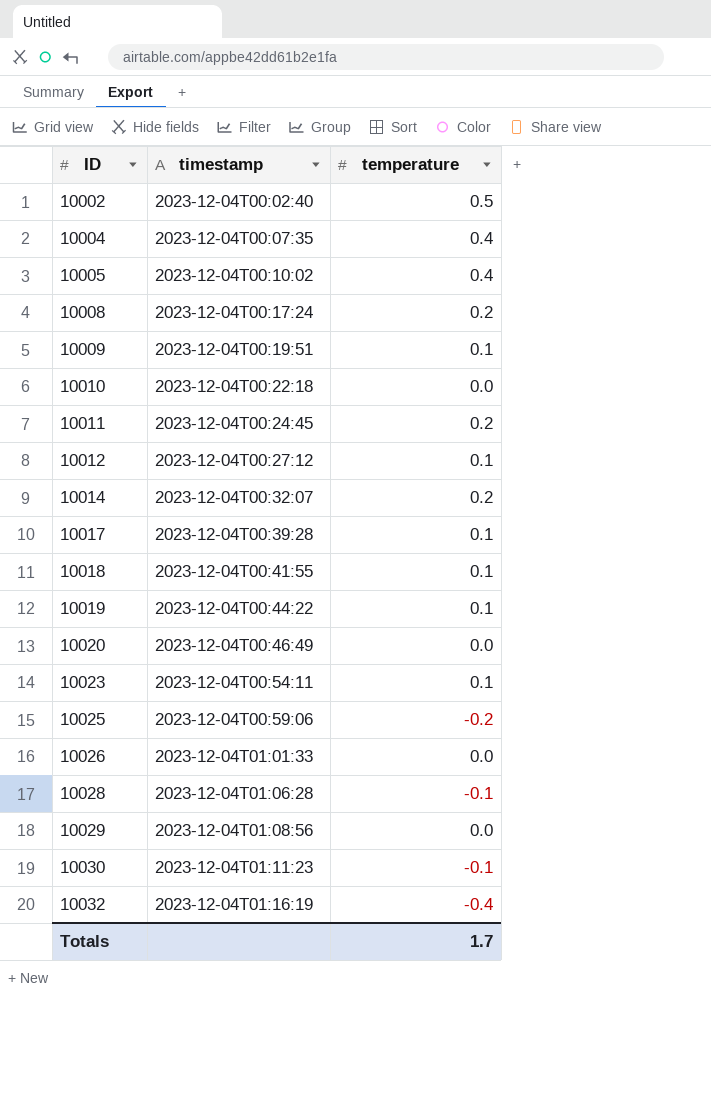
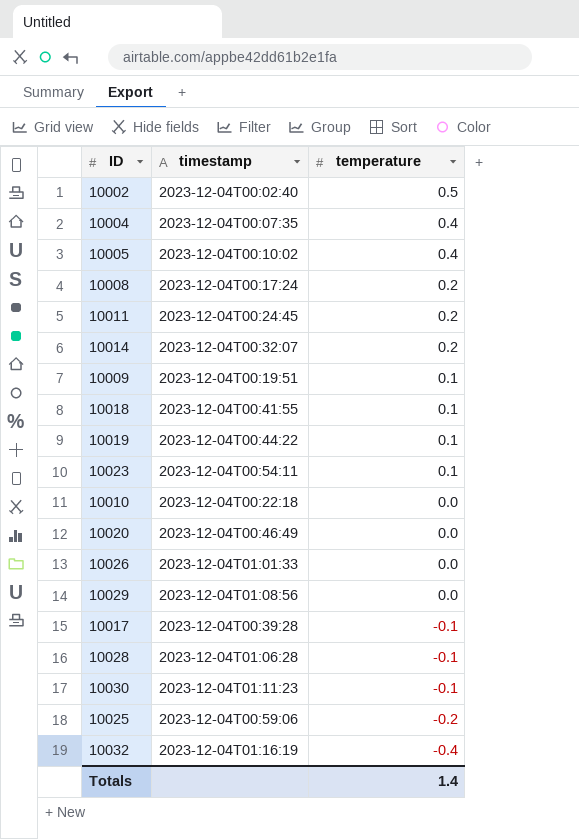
row order: ID ascending -> temperature descending
row 10012: 2023-12-04T00:27:12 | 0.1 -> none
10017 | temperature: 0.1 -> -0.1
Totals | temperature: 1.7 -> 1.4

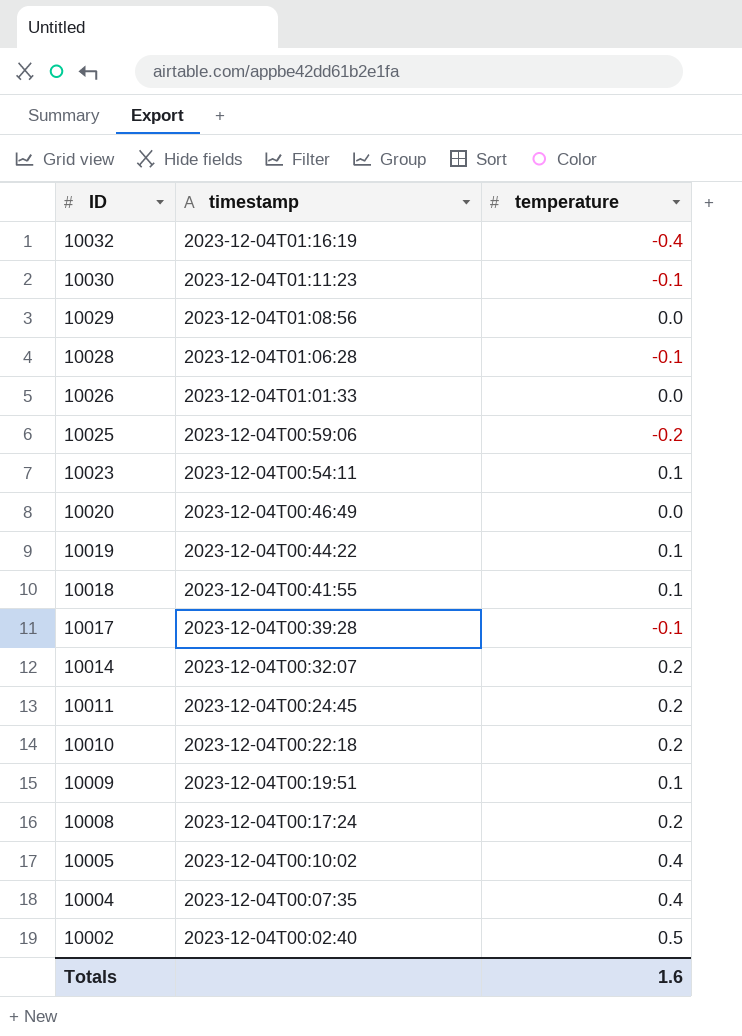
row order: temperature descending -> ID descending
10010 | temperature: 0.0 -> 0.2
Totals | temperature: 1.4 -> 1.6

